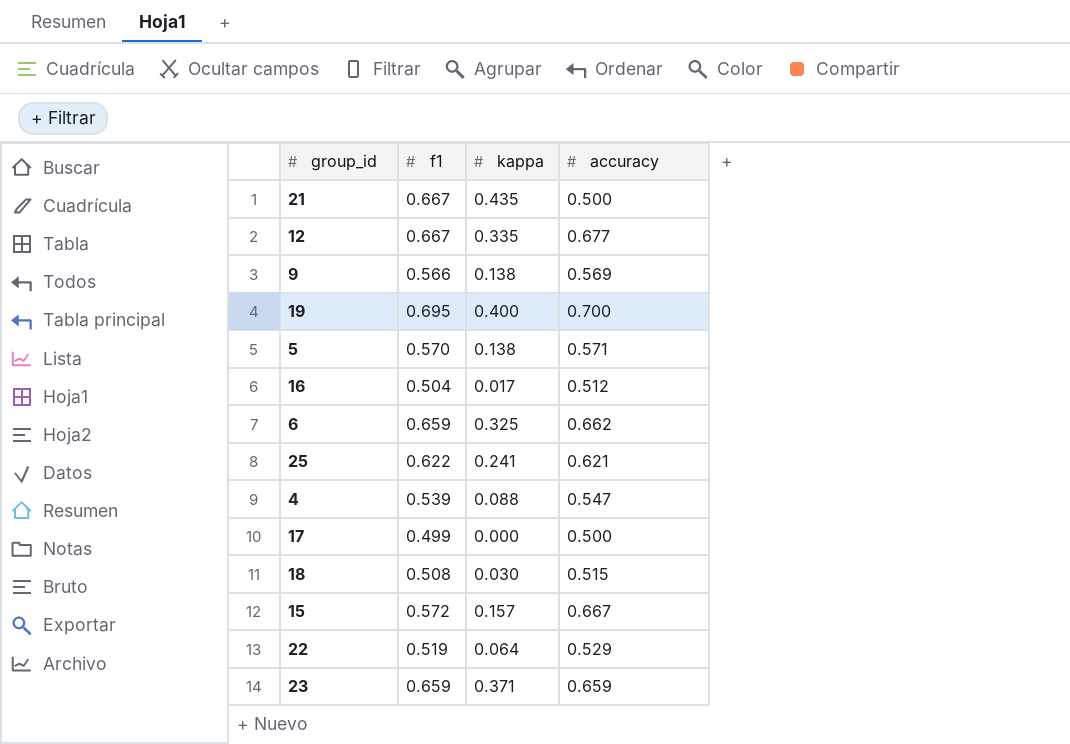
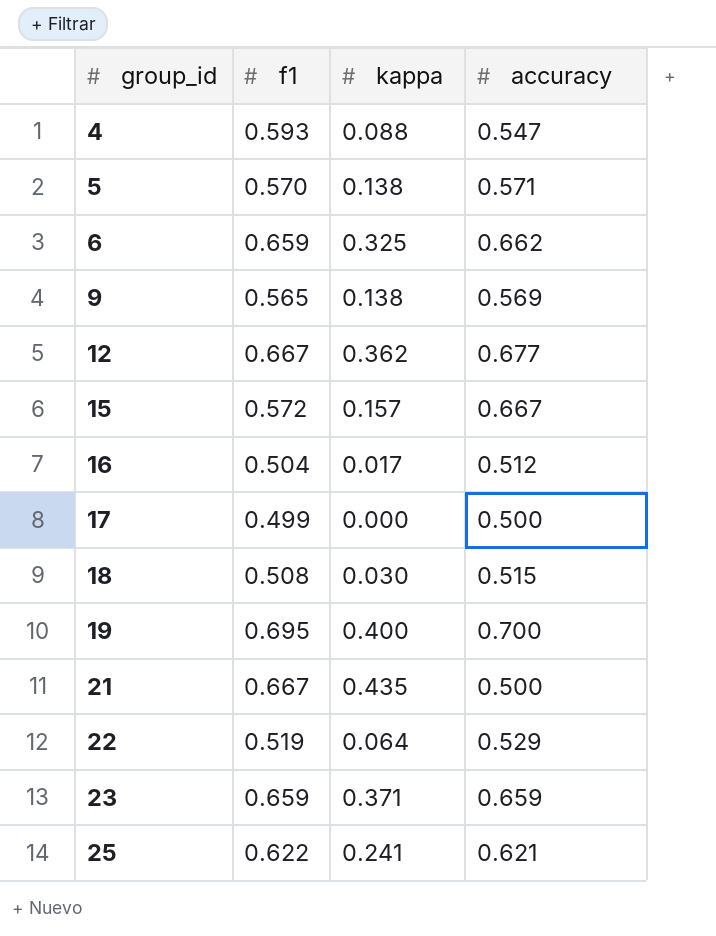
row order: none -> group_id ascending
4 | f1: 0.539 -> 0.593
9 | f1: 0.566 -> 0.565
12 | kappa: 0.335 -> 0.362

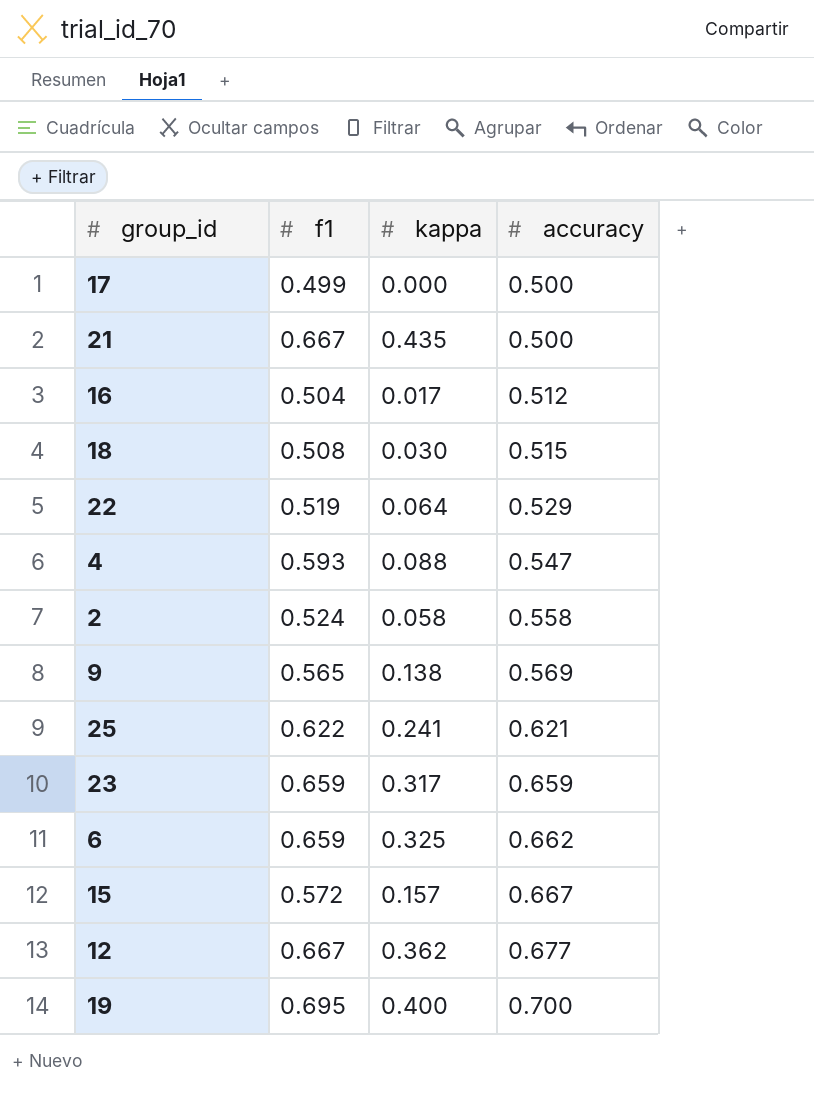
row order: group_id ascending -> accuracy ascending
row 5: 0.570 | 0.138 | 0.571 -> none
row 2: none -> 0.524 | 0.058 | 0.558
23 | kappa: 0.371 -> 0.317

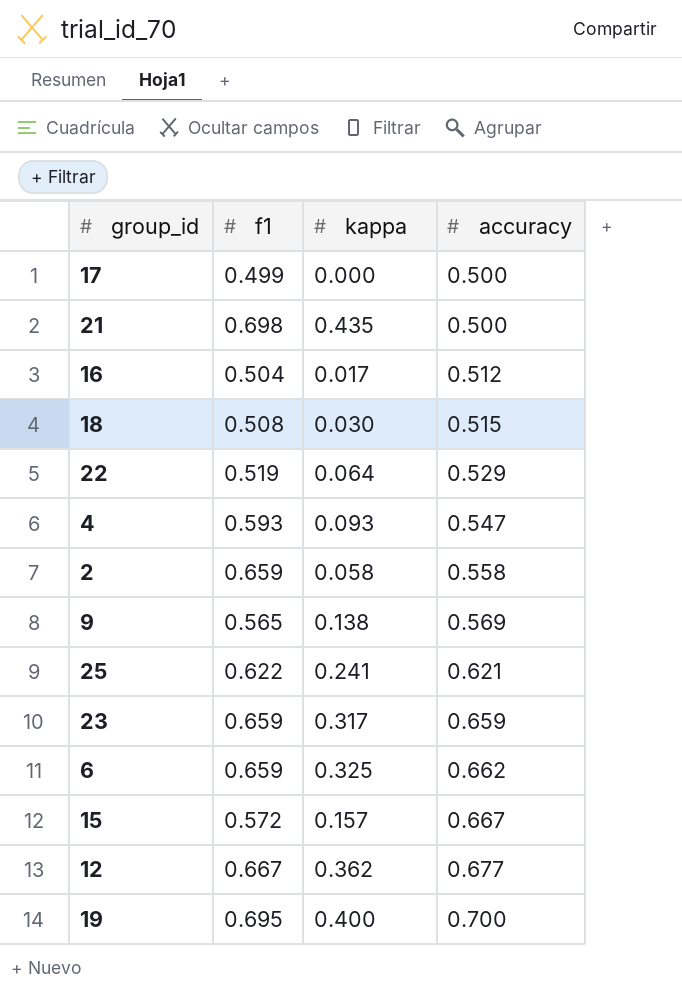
21 | f1: 0.667 -> 0.698
4 | kappa: 0.088 -> 0.093
2 | f1: 0.524 -> 0.659

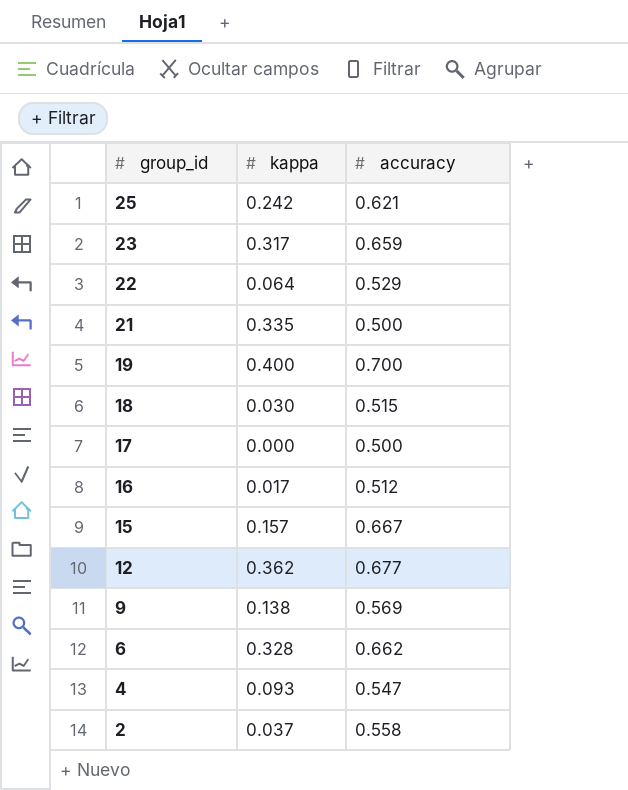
row order: accuracy ascending -> group_id descending
column f1 | position: 2 -> none
25 | kappa: 0.241 -> 0.242
21 | kappa: 0.435 -> 0.335
6 | kappa: 0.325 -> 0.328
2 | kappa: 0.058 -> 0.037

